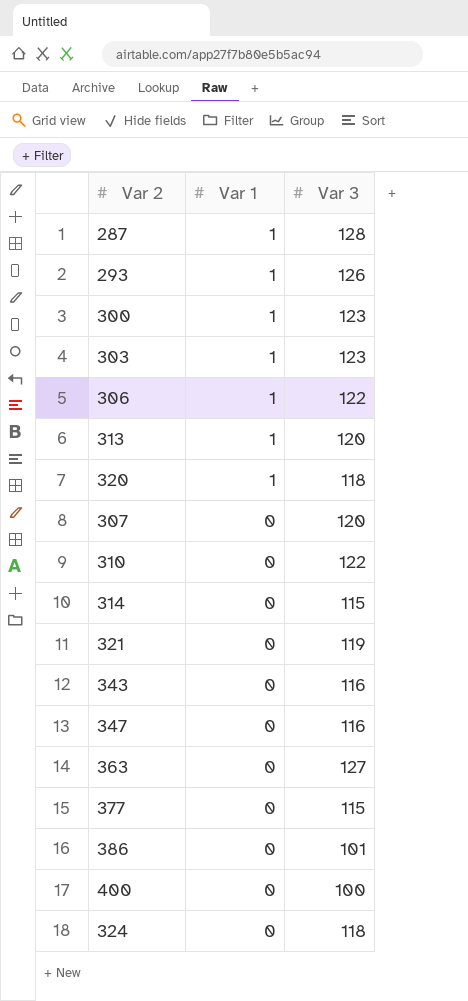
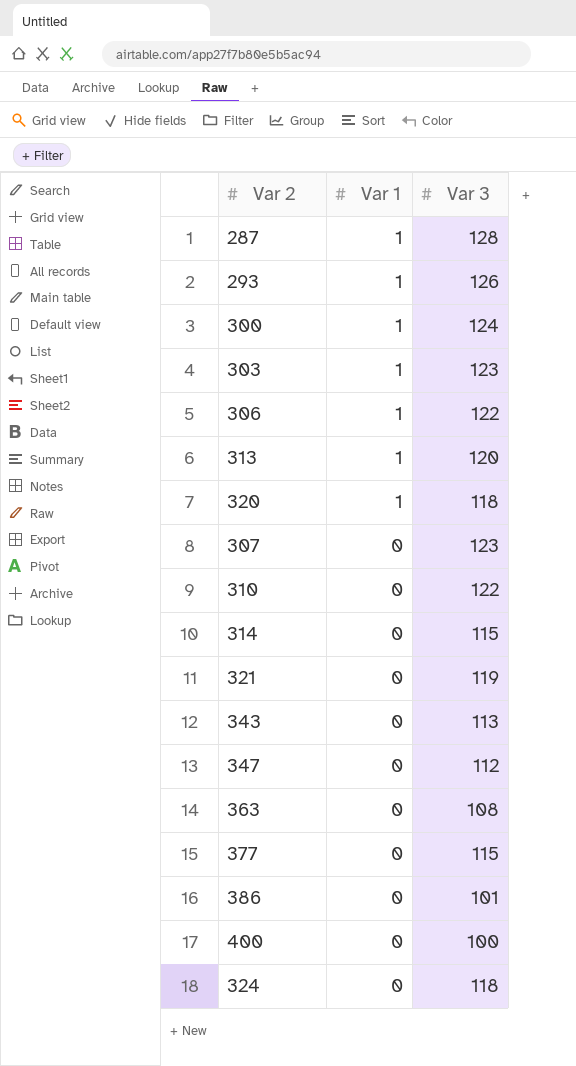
300 | Var 3: 123 -> 124
307 | Var 3: 120 -> 123
343 | Var 3: 116 -> 113
347 | Var 3: 116 -> 112
363 | Var 3: 127 -> 108

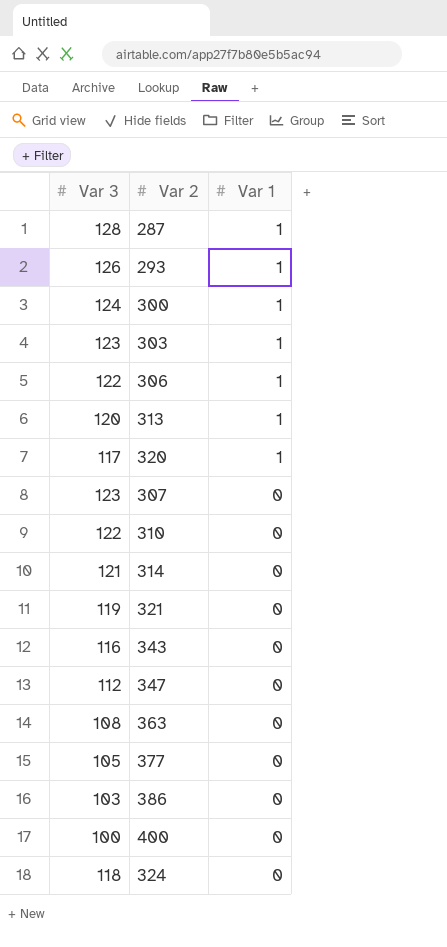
column Var 3 | position: 3 -> 1
320 | Var 3: 118 -> 117
314 | Var 3: 115 -> 121
343 | Var 3: 113 -> 116
377 | Var 3: 115 -> 105
386 | Var 3: 101 -> 103

